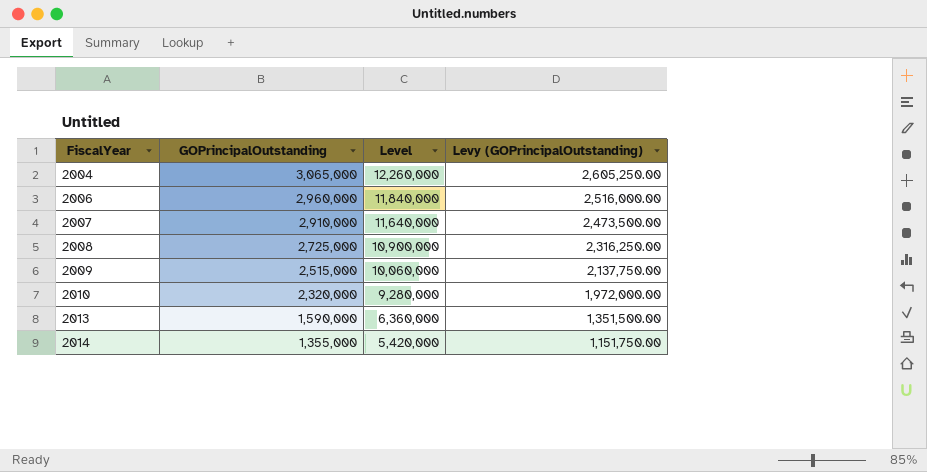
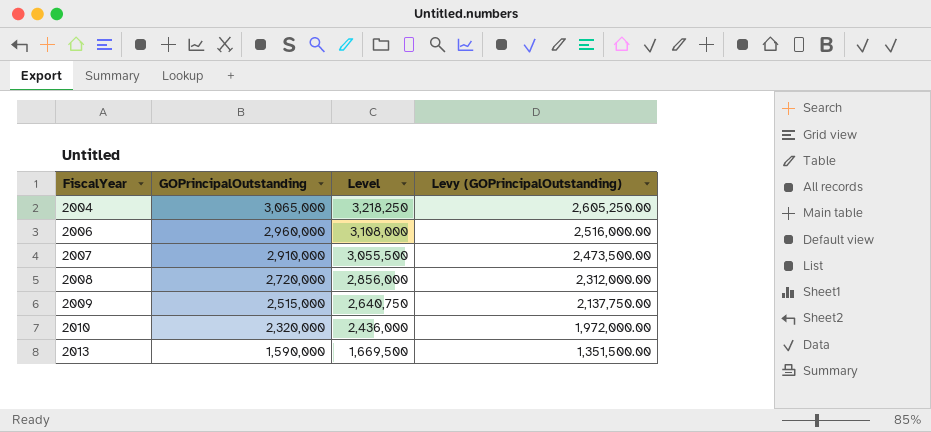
column Level | formula: [GOPrincipalOutstanding] * 4 -> [GOPrincipalOutstanding] * 1.05
row 2014: 1,355,000 | 5,420,000 | 1,151,750.00 -> none
2008 | GOPrincipalOutstanding: 2,725,000 -> 2,720,000
2008 | Levy (GOPrincipalOutstanding): 2,316,250.00 -> 2,312,000.00

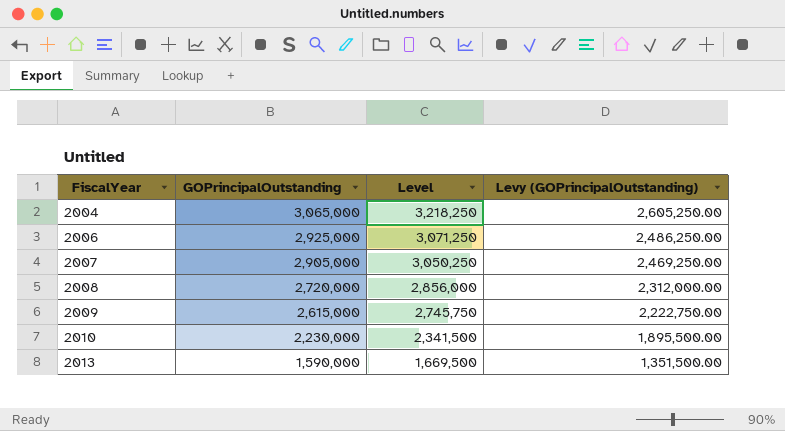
2006 | GOPrincipalOutstanding: 2,960,000 -> 2,925,000
2006 | Level: 3,108,000 -> 3,071,250
2006 | Levy (GOPrincipalOutstanding): 2,516,000.00 -> 2,486,250.00
2007 | GOPrincipalOutstanding: 2,910,000 -> 2,905,000
2007 | Level: 3,055,500 -> 3,050,250
2007 | Levy (GOPrincipalOutstanding): 2,473,500.00 -> 2,469,250.00
2009 | GOPrincipalOutstanding: 2,515,000 -> 2,615,000
2009 | Level: 2,640,750 -> 2,745,750
2009 | Levy (GOPrincipalOutstanding): 2,137,750.00 -> 2,222,750.00
2010 | GOPrincipalOutstanding: 2,320,000 -> 2,230,000
2010 | Level: 2,436,000 -> 2,341,500
2010 | Levy (GOPrincipalOutstanding): 1,972,000.00 -> 1,895,500.00

